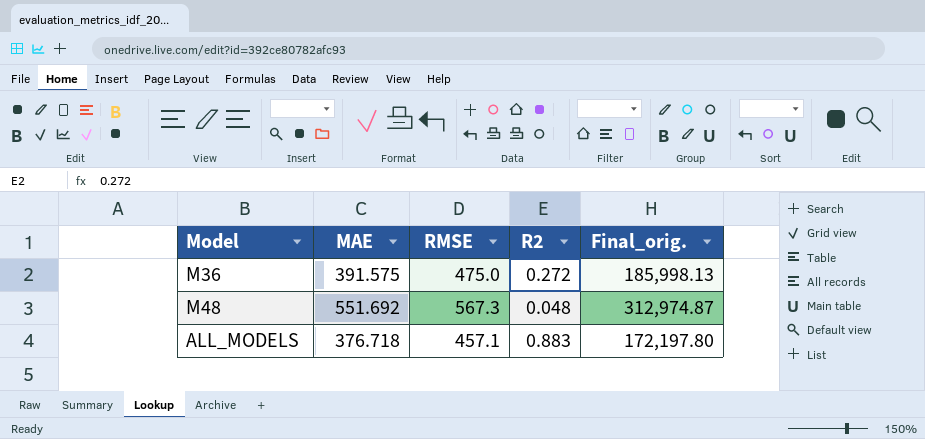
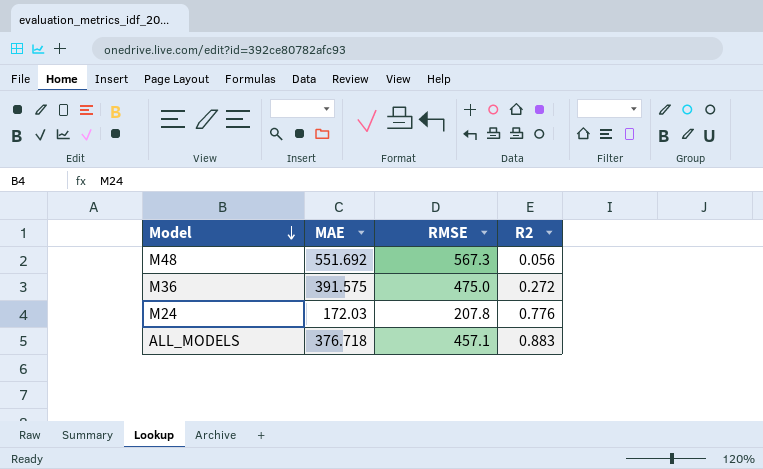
row order: none -> Model descending
column Final_orig. | formula: [MAE] * [RMSE] -> none
M48 | R2: 0.048 -> 0.056
row M24: none -> 172.03 | 207.8 | 0.776

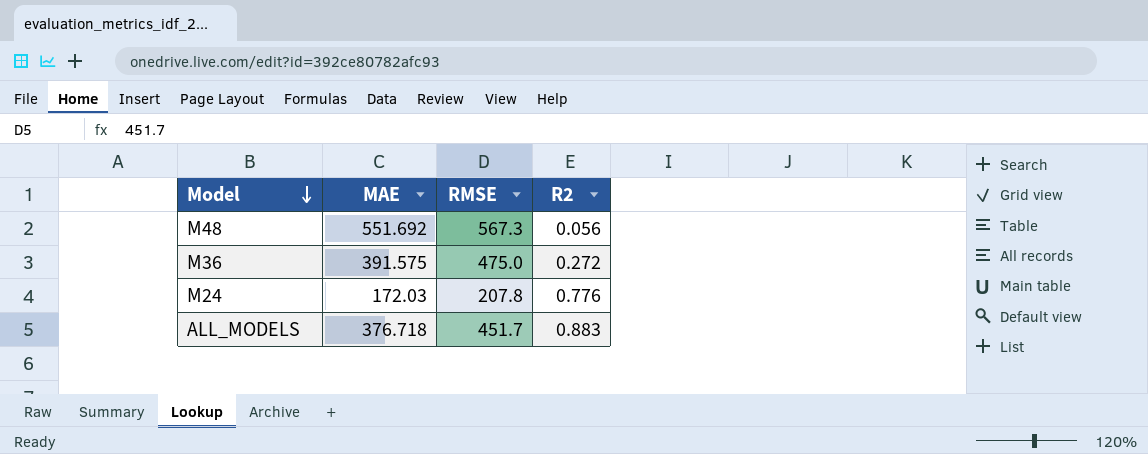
ALL_MODELS | RMSE: 457.1 -> 451.7

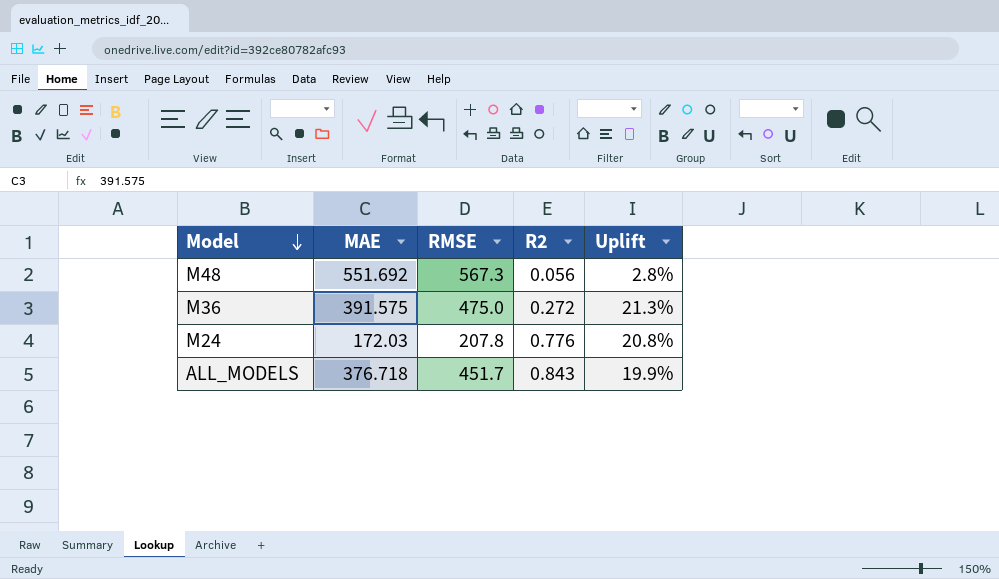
column Uplift | formula: none -> ([RMSE] - [MAE]) / [MAE]
ALL_MODELS | R2: 0.883 -> 0.843

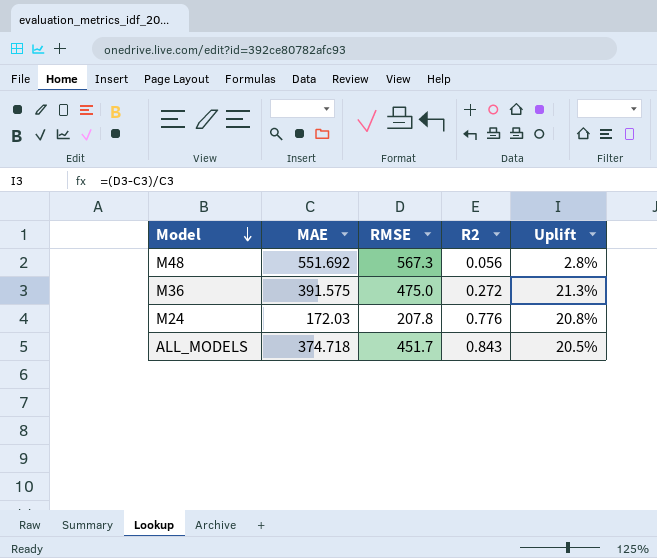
ALL_MODELS | MAE: 376.718 -> 374.718
ALL_MODELS | Uplift: 19.9% -> 20.5%

